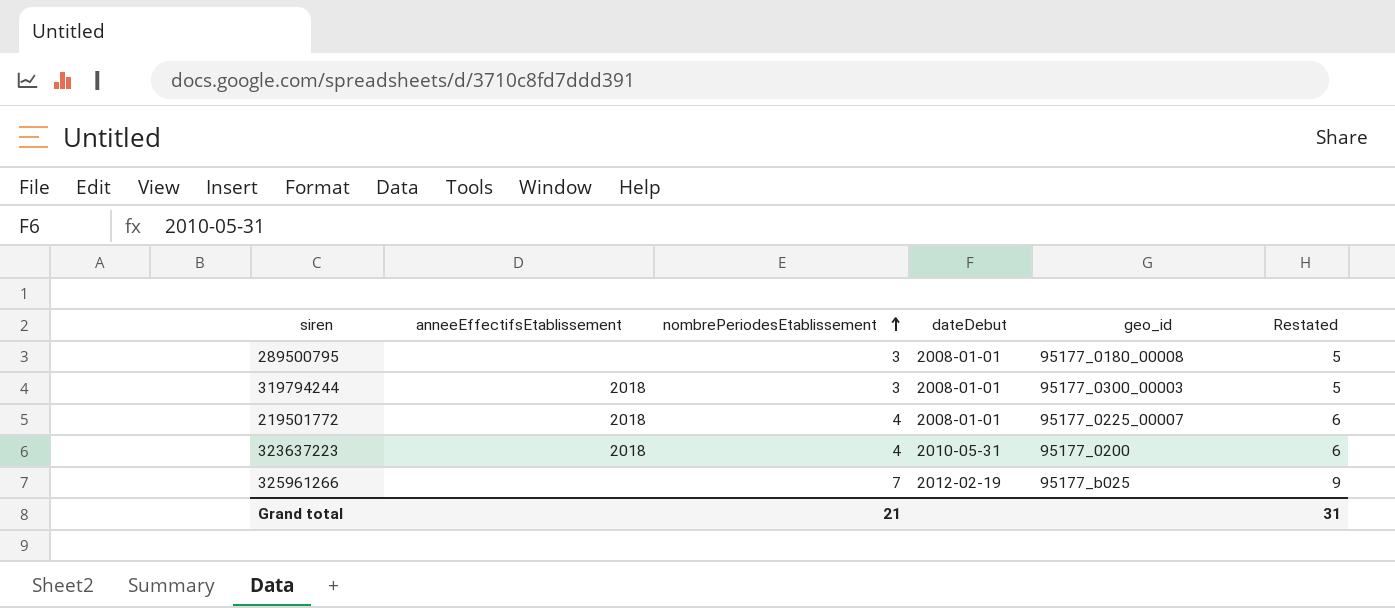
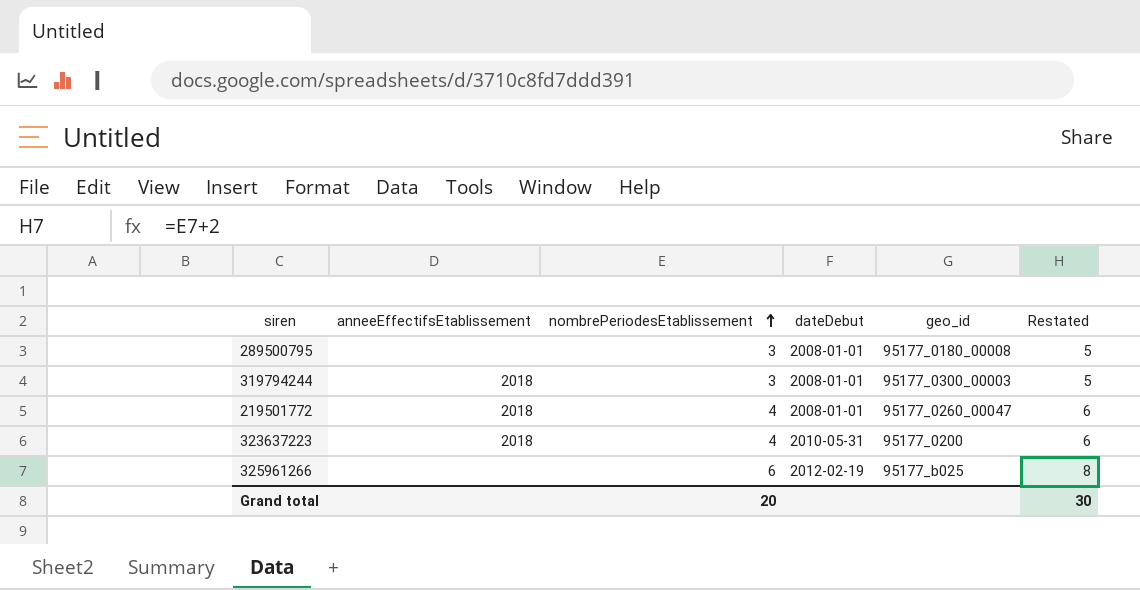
219501772 | geo_id: 95177_0225_00007 -> 95177_0260_00047
325961266 | nombrePeriodesEtablissement: 7 -> 6
325961266 | Restated: 9 -> 8
Grand total | nombrePeriodesEtablissement: 21 -> 20
Grand total | Restated: 31 -> 30

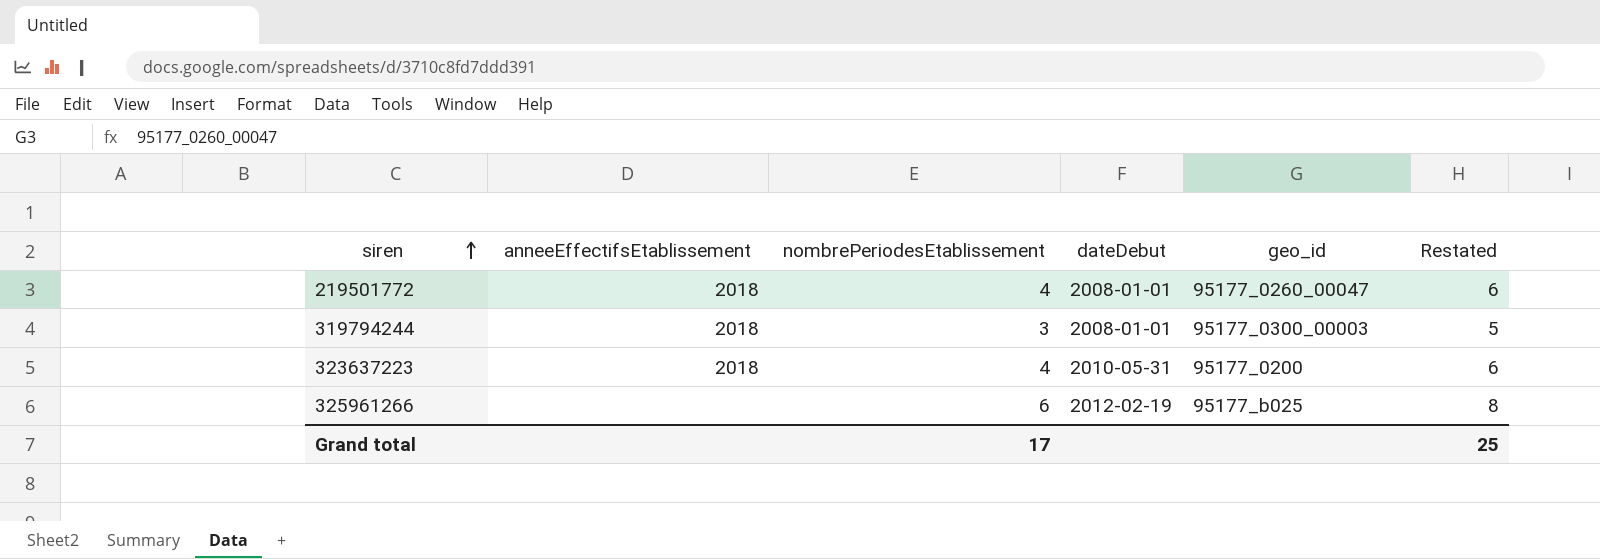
row order: nombrePeriodesEtablissement ascending -> siren ascending
row 289500795: none | 3 | 2008-01-01 | 95177_0180_00008 | 5 -> none
Grand total | nombrePeriodesEtablissement: 20 -> 17
Grand total | Restated: 30 -> 25

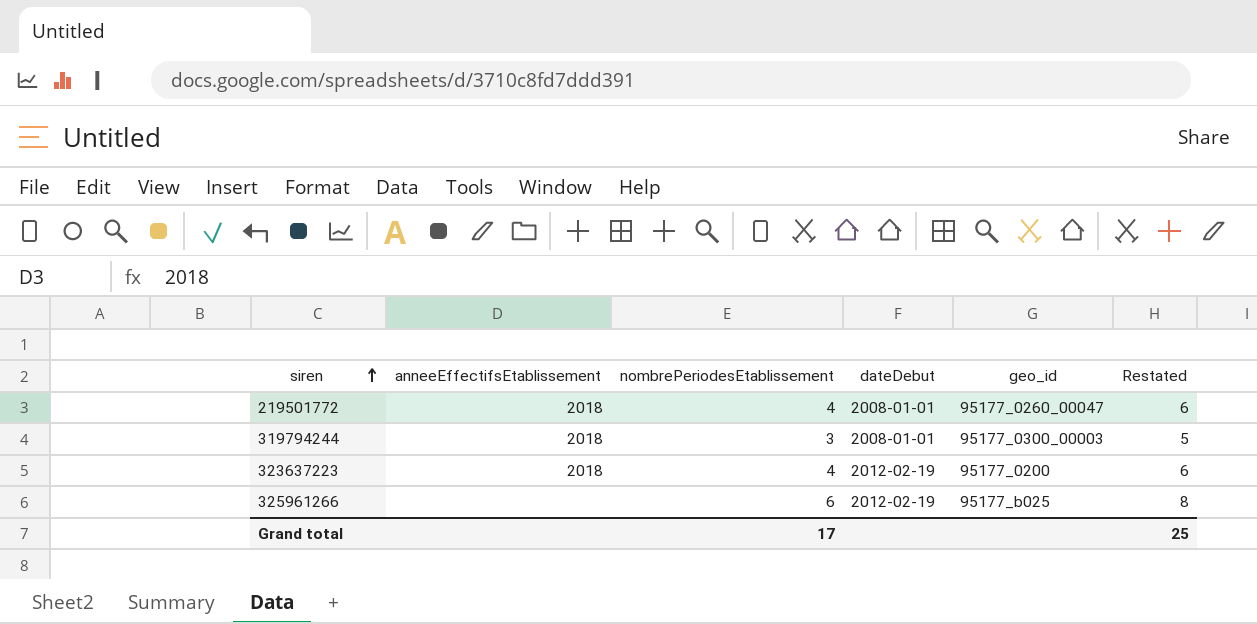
323637223 | dateDebut: 2010-05-31 -> 2012-02-19

